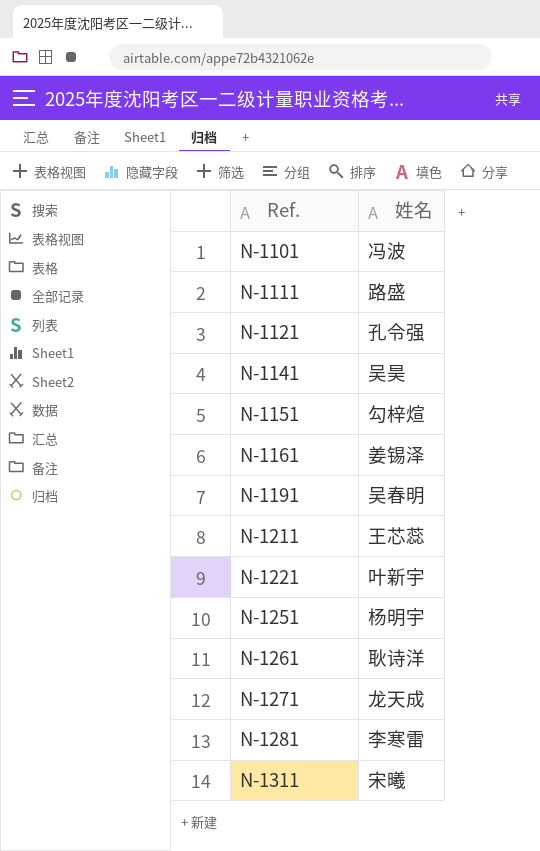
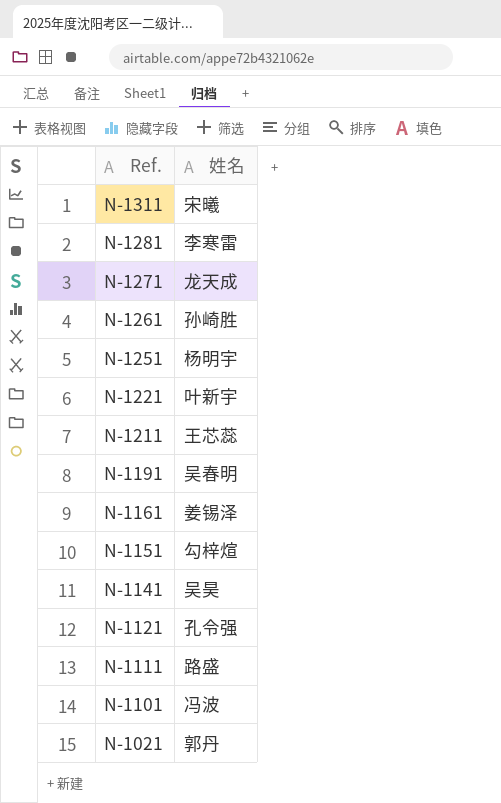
row order: Ref. ascending -> Ref. descending
N-1261 | 姓名: 耿诗洋 -> 孙崎胜
row N-1021: none -> 郭丹

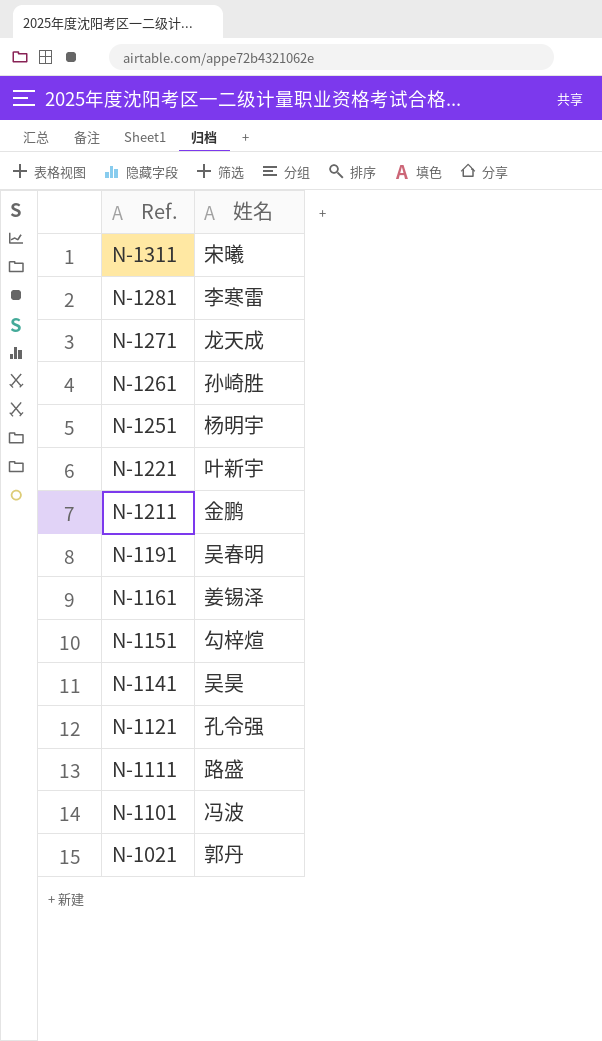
N-1211 | 姓名: 王芯蕊 -> 金鹏

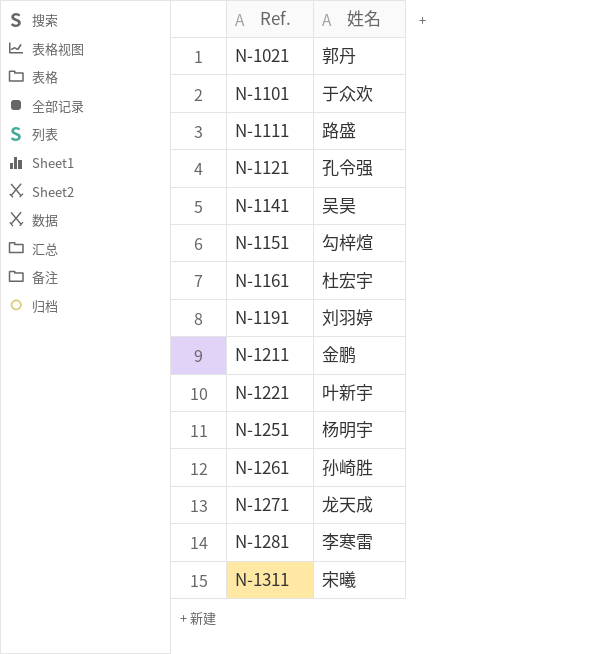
row order: Ref. descending -> Ref. ascending
N-1101 | 姓名: 冯波 -> 于众欢
N-1161 | 姓名: 姜锡泽 -> 杜宏宇
N-1191 | 姓名: 吴春明 -> 刘羽婷

